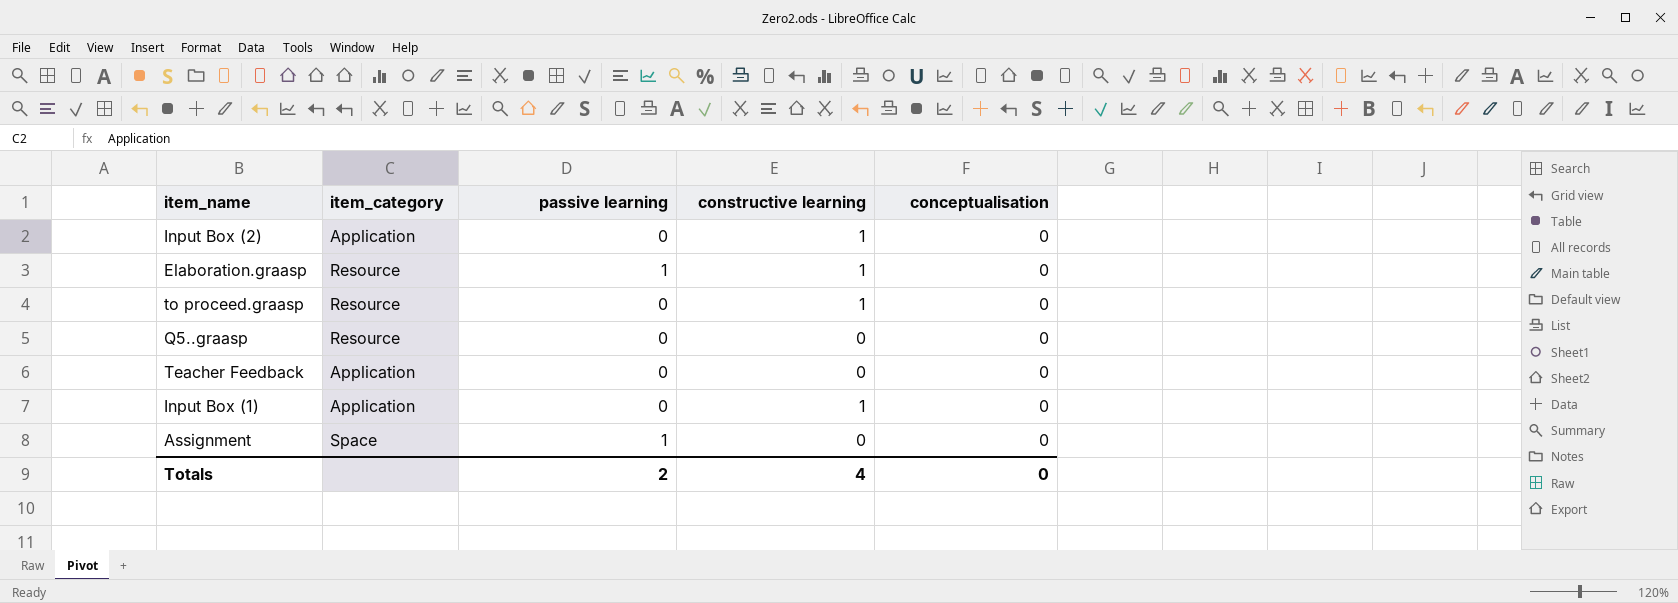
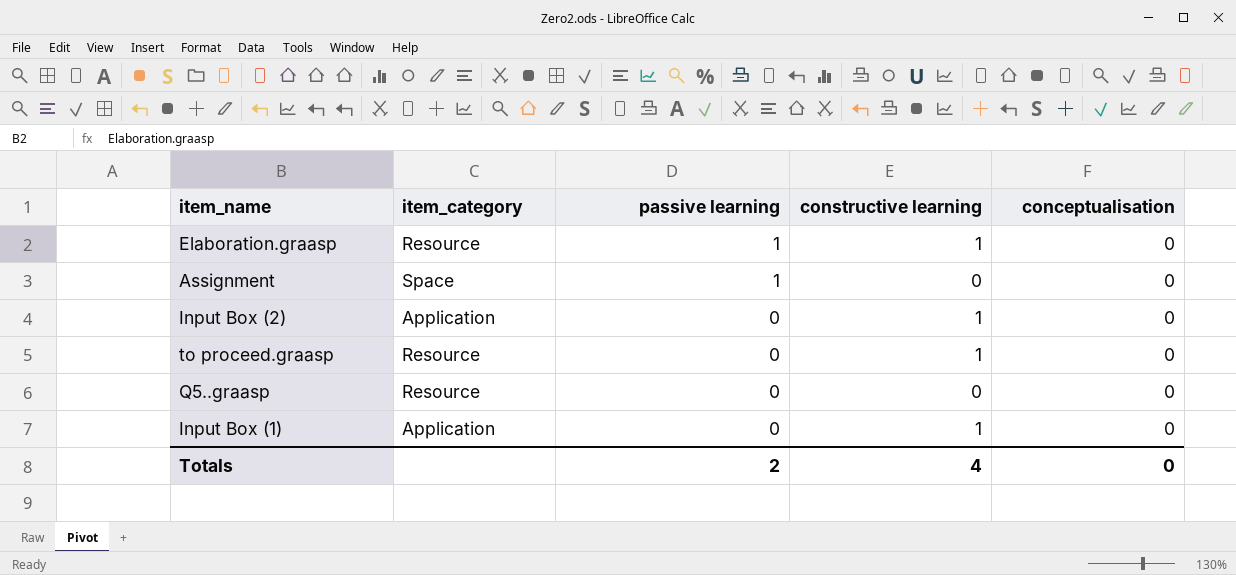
row order: none -> passive learning descending
row Teacher Feedback: Application | 0 | 0 | 0 -> none

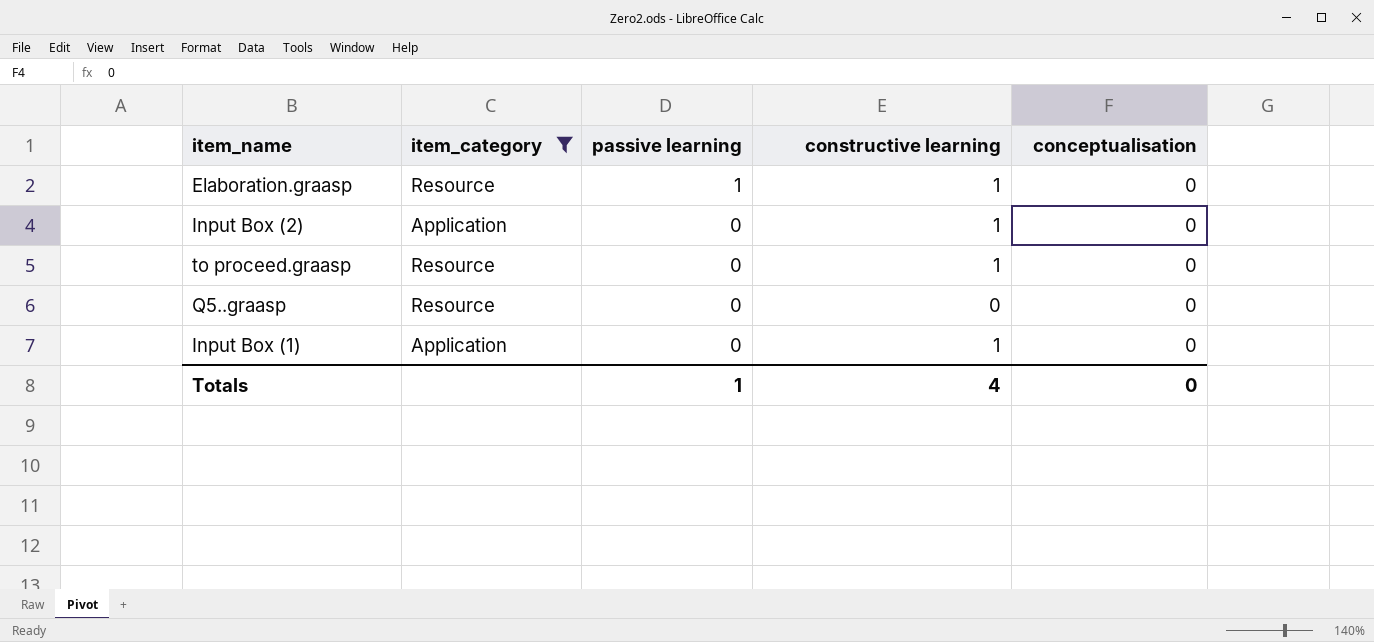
filter: none -> item_category != Space
Totals | passive learning: 2 -> 1

